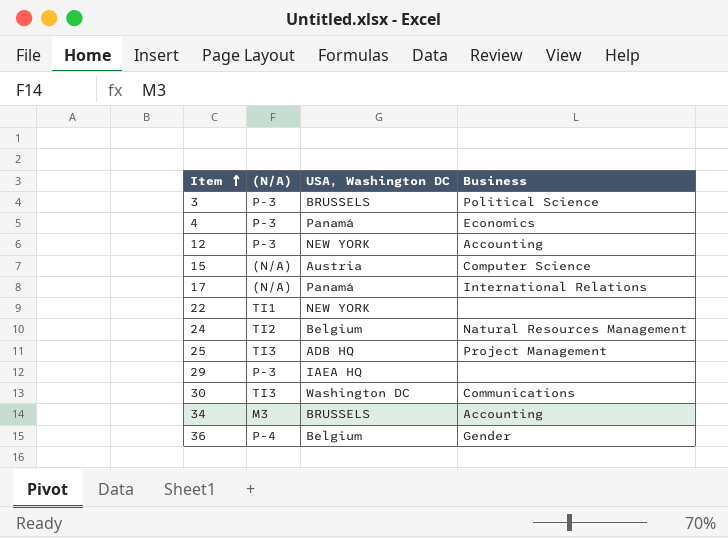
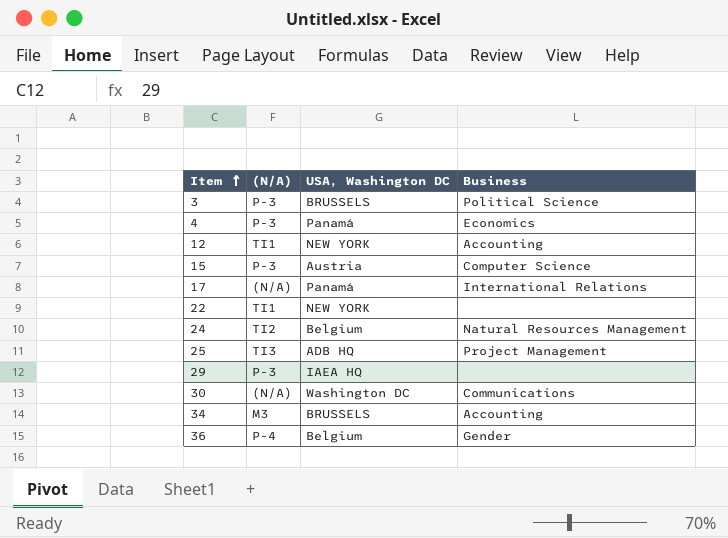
12 | (N/A): P-3 -> TI1
15 | (N/A): (N/A) -> P-3
30 | (N/A): TI3 -> (N/A)

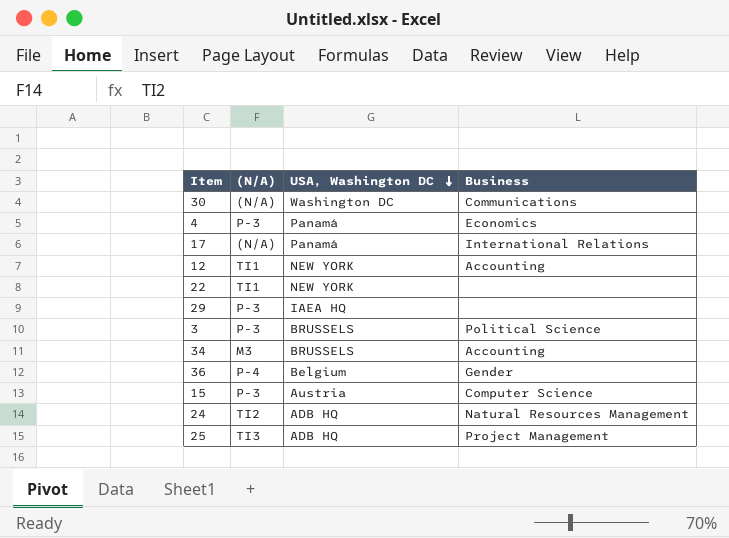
row order: Item ascending -> USA, Washington DC descending
24 | USA, Washington DC: Belgium -> ADB HQ

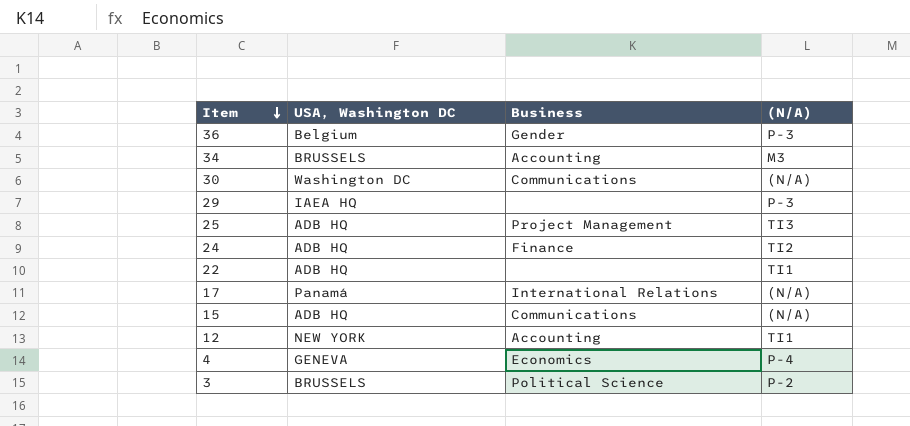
row order: USA, Washington DC descending -> Item descending
column (N/A) | position: 2 -> 4
36 | (N/A): P-4 -> P-3
24 | Business: Natural Resources Management -> Finance
22 | USA, Washington DC: NEW YORK -> ADB HQ
15 | USA, Washington DC: Austria -> ADB HQ
15 | Business: Computer Science -> Communications
15 | (N/A): P-3 -> (N/A)
4 | USA, Washington DC: Panamá -> GENEVA
4 | (N/A): P-3 -> P-4
3 | (N/A): P-3 -> P-2

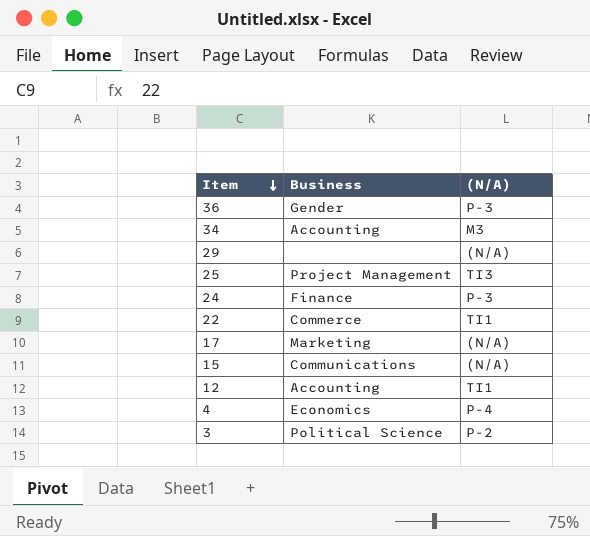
column USA, Washington DC | position: 2 -> none
row 30: Washington DC | Communications | (N/A) -> none
29 | (N/A): P-3 -> (N/A)
24 | (N/A): TI2 -> P-3
22 | Business: none -> Commerce
17 | Business: International Relations -> Marketing

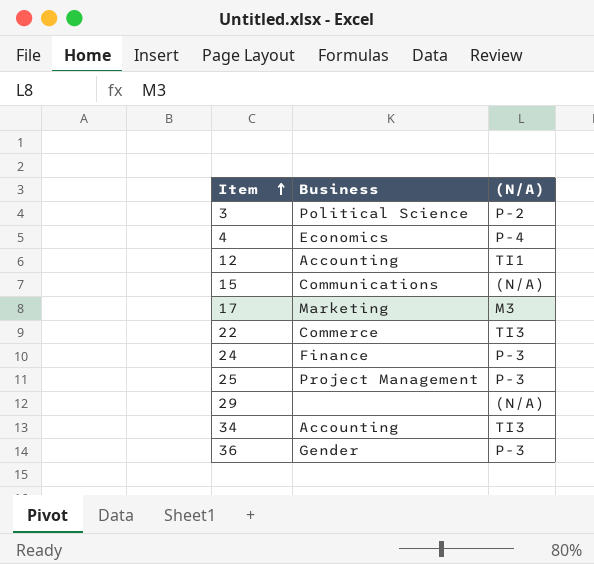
row order: Item descending -> Item ascending
17 | (N/A): (N/A) -> M3
22 | (N/A): TI1 -> TI3
25 | (N/A): TI3 -> P-3
34 | (N/A): M3 -> TI3

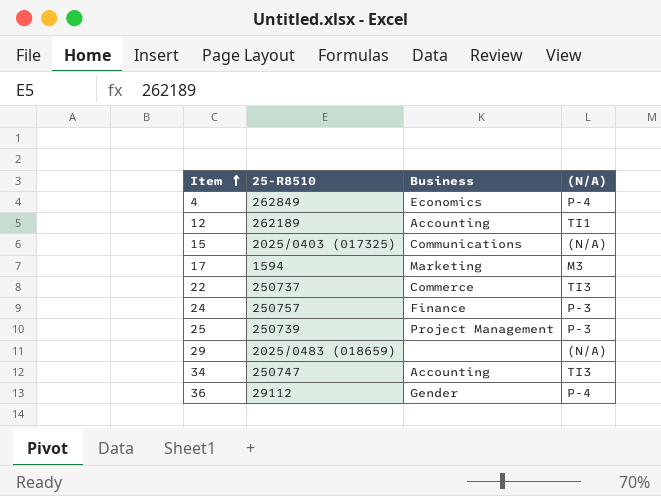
column 25-R8510 | position: none -> 2
row 3: Political Science | P-2 -> none
36 | (N/A): P-3 -> P-4

